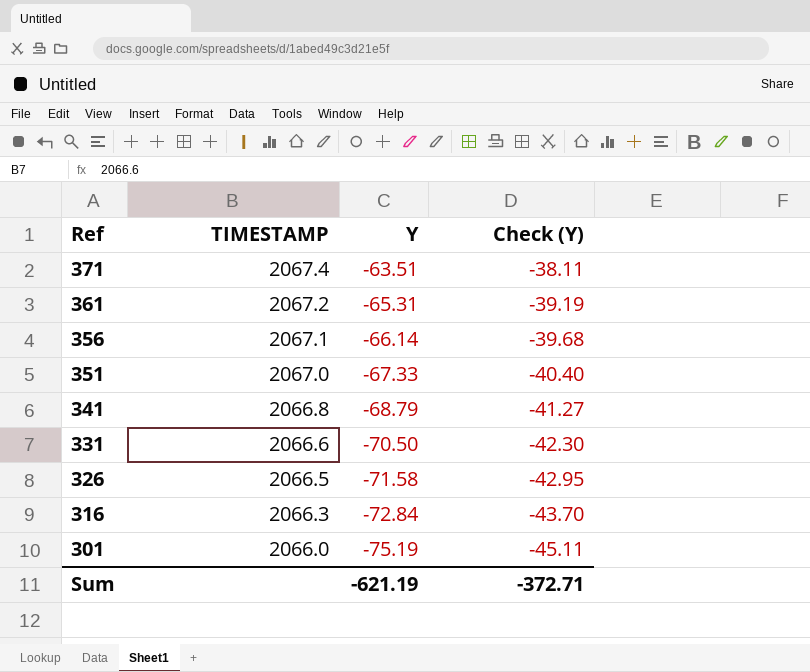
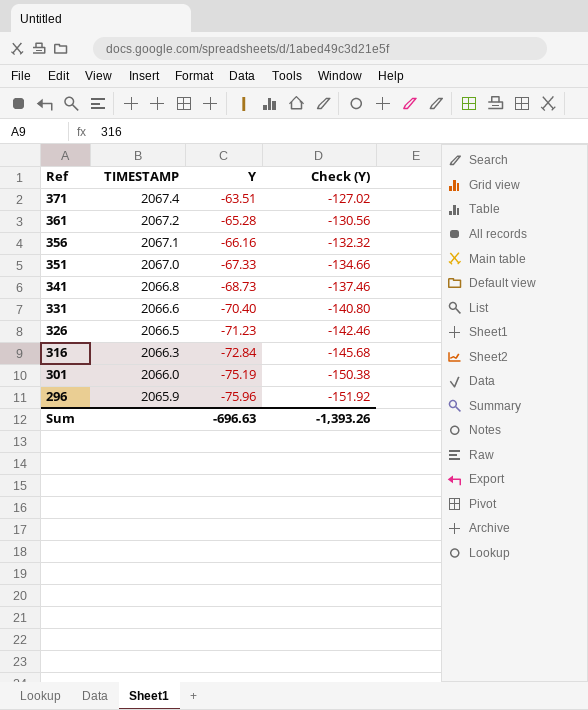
column Check (Y) | formula: [Y] * 0.6 -> [Y] * 2
361 | Y: -65.31 -> -65.28
356 | Y: -66.14 -> -66.16
341 | Y: -68.79 -> -68.73
331 | Y: -70.50 -> -70.40
326 | Y: -71.58 -> -71.23
row 296: none -> 2065.9 | -75.96 | -151.92
Sum | Y: -621.19 -> -696.63
Sum | Check (Y): -372.71 -> -1,393.26

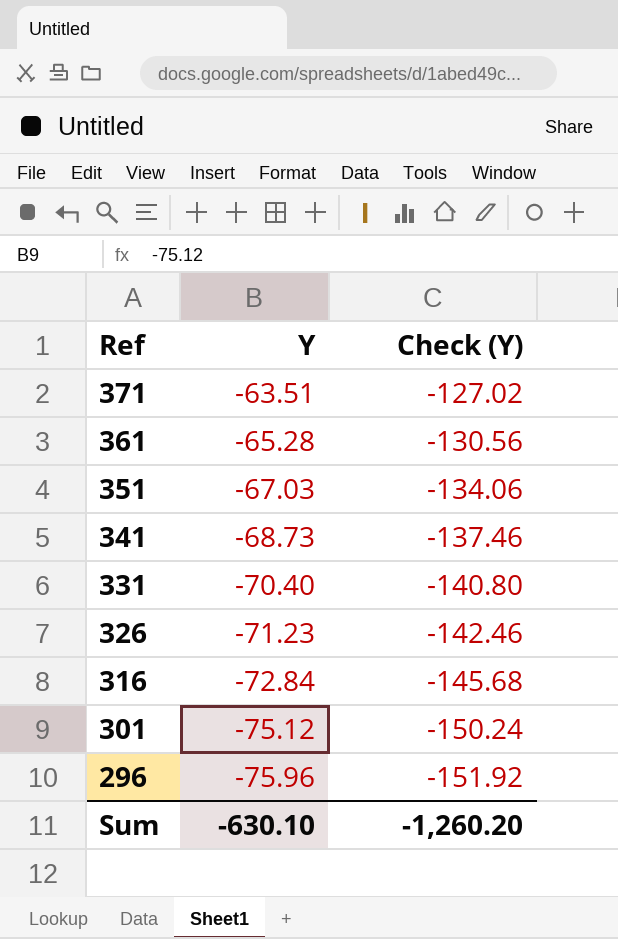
column TIMESTAMP | position: 2 -> none
row 356: 2067.1 | -66.16 | -132.32 -> none
351 | Y: -67.33 -> -67.03
351 | Check (Y): -134.66 -> -134.06
301 | Y: -75.19 -> -75.12
301 | Check (Y): -150.38 -> -150.24
Sum | Y: -696.63 -> -630.10
Sum | Check (Y): -1,393.26 -> -1,260.20

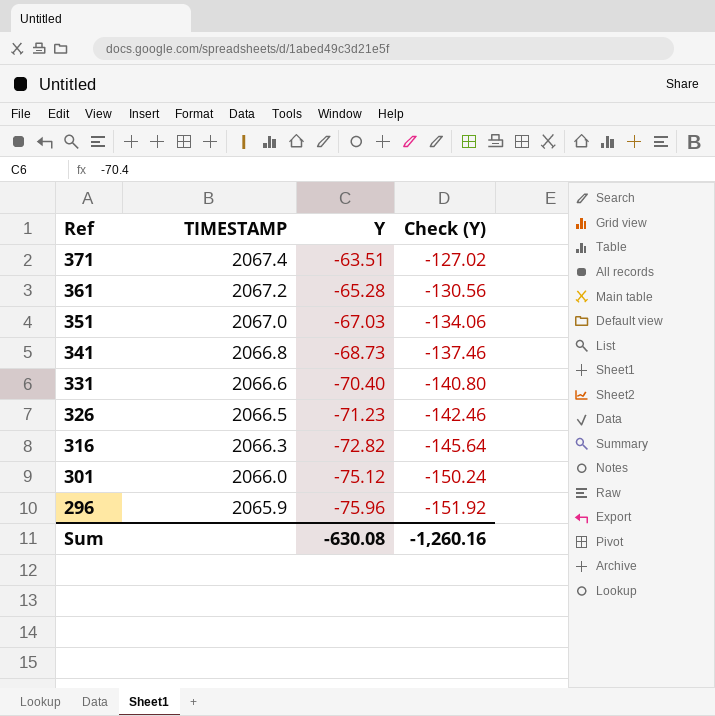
column TIMESTAMP | position: none -> 2
316 | Y: -72.84 -> -72.82
316 | Check (Y): -145.68 -> -145.64
Sum | Y: -630.10 -> -630.08
Sum | Check (Y): -1,260.20 -> -1,260.16

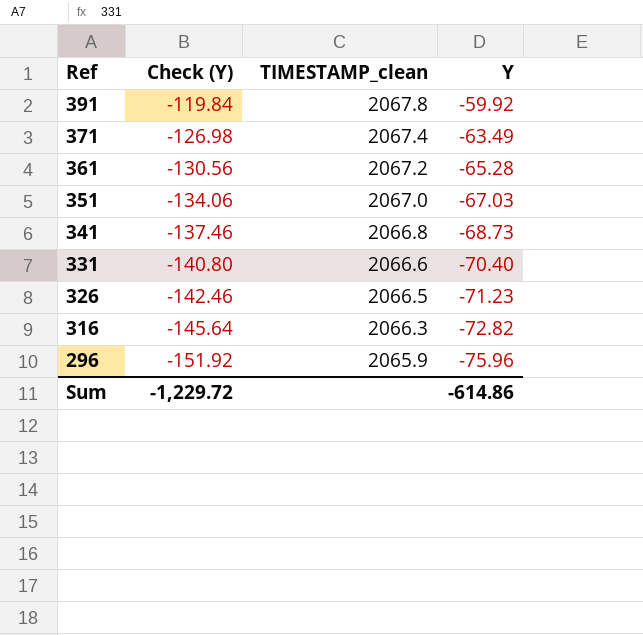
column Check (Y) | position: 4 -> 2
column name: TIMESTAMP -> TIMESTAMP_clean
row 301: 2066.0 | -75.12 | -150.24 -> none
row 391: none -> -119.84 | 2067.8 | -59.92
371 | Check (Y): -127.02 -> -126.98
371 | Y: -63.51 -> -63.49
Sum | Check (Y): -1,260.16 -> -1,229.72
Sum | Y: -630.08 -> -614.86

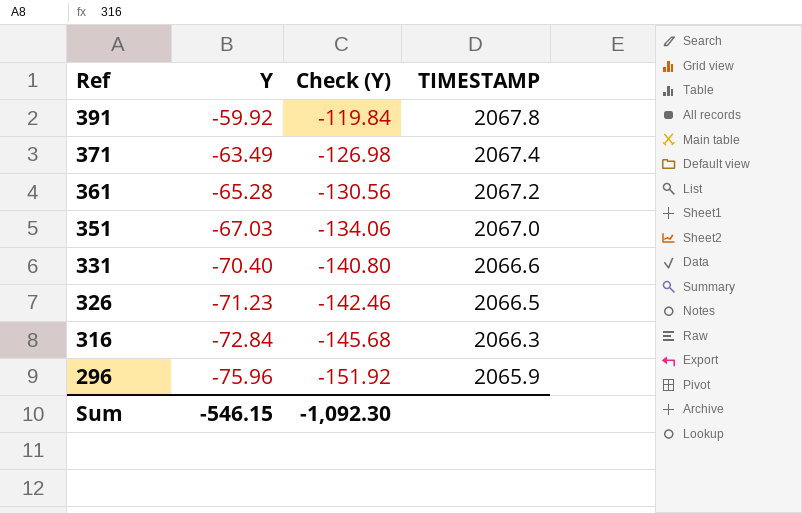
column Y | position: 4 -> 2
column name: TIMESTAMP_clean -> TIMESTAMP
row 341: -137.46 | 2066.8 | -68.73 -> none
316 | Y: -72.82 -> -72.84
316 | Check (Y): -145.64 -> -145.68
Sum | Y: -614.86 -> -546.15
Sum | Check (Y): -1,229.72 -> -1,092.30

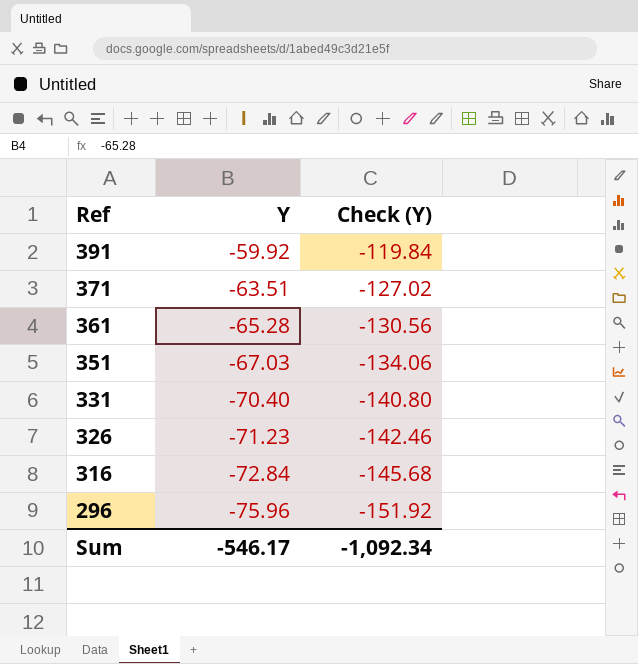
column TIMESTAMP | position: 4 -> none
371 | Y: -63.49 -> -63.51
371 | Check (Y): -126.98 -> -127.02
Sum | Y: -546.15 -> -546.17
Sum | Check (Y): -1,092.30 -> -1,092.34

